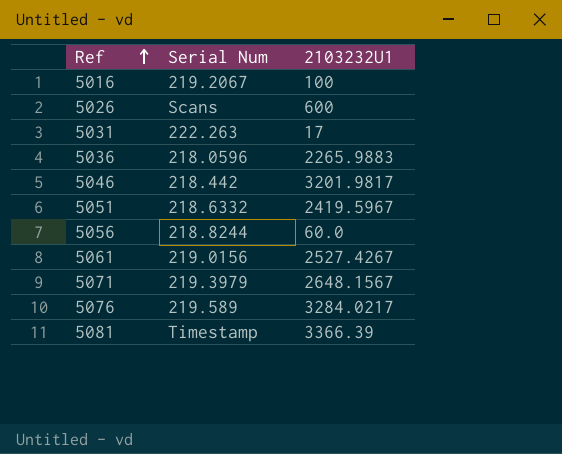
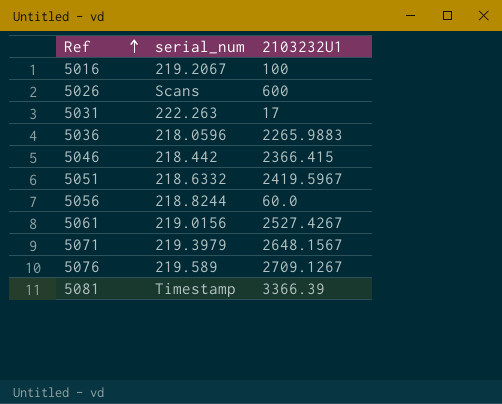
column name: Serial Num -> serial_num
5046 | 2103232U1: 3201.9817 -> 2366.415
5076 | 2103232U1: 3284.0217 -> 2709.1267

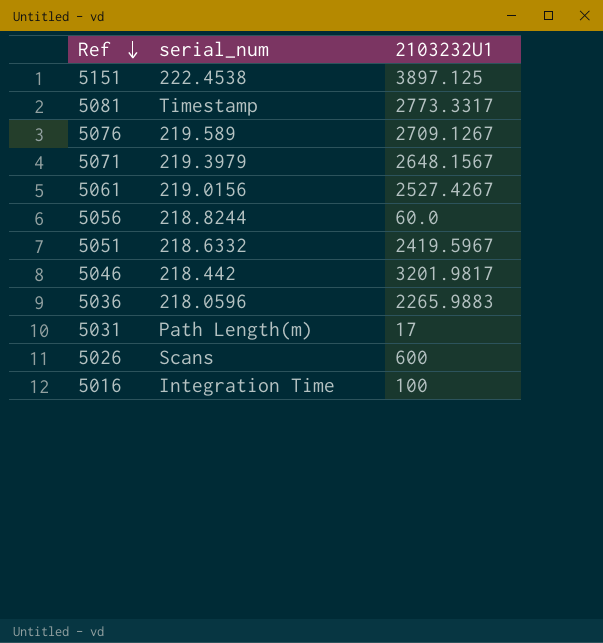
row order: Ref ascending -> Ref descending
row 5151: none -> 222.4538 | 3897.125
5081 | 2103232U1: 3366.39 -> 2773.3317
5046 | 2103232U1: 2366.415 -> 3201.9817
5031 | serial_num: 222.263 -> Path Length(m)
5016 | serial_num: 219.2067 -> Integration Time

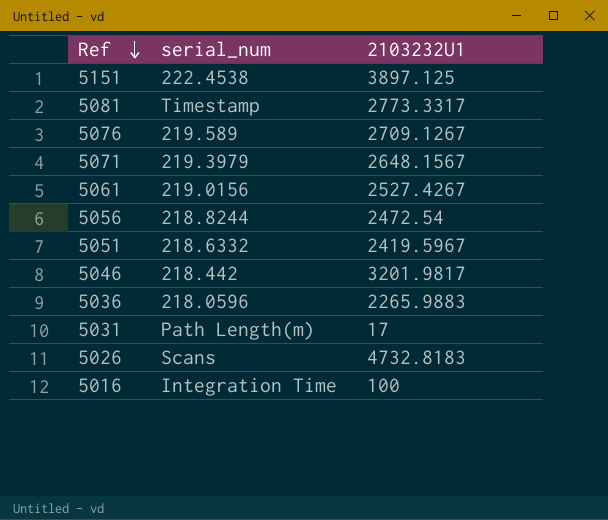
5056 | 2103232U1: 60.0 -> 2472.54
5026 | 2103232U1: 600 -> 4732.8183

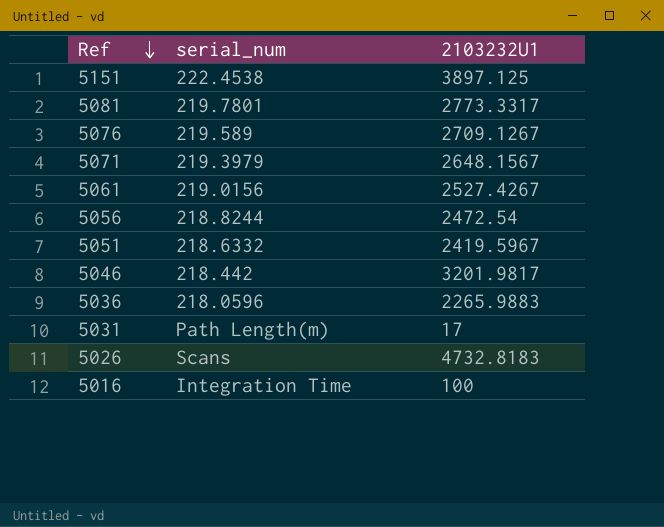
5081 | serial_num: Timestamp -> 219.7801

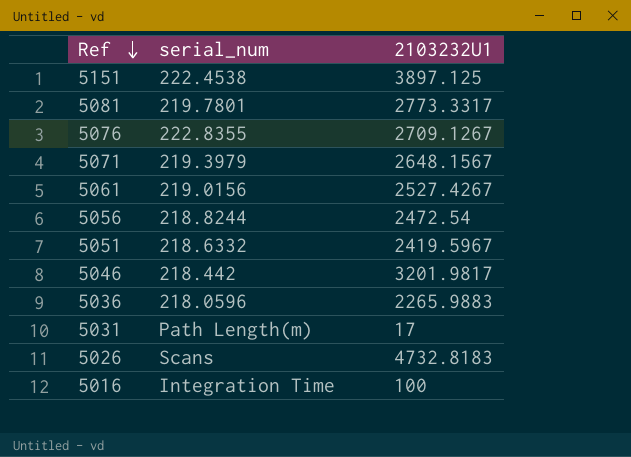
5076 | serial_num: 219.589 -> 222.8355

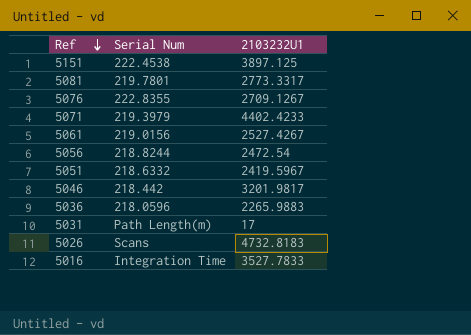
column name: serial_num -> Serial Num
5071 | 2103232U1: 2648.1567 -> 4402.4233
5016 | 2103232U1: 100 -> 3527.7833

